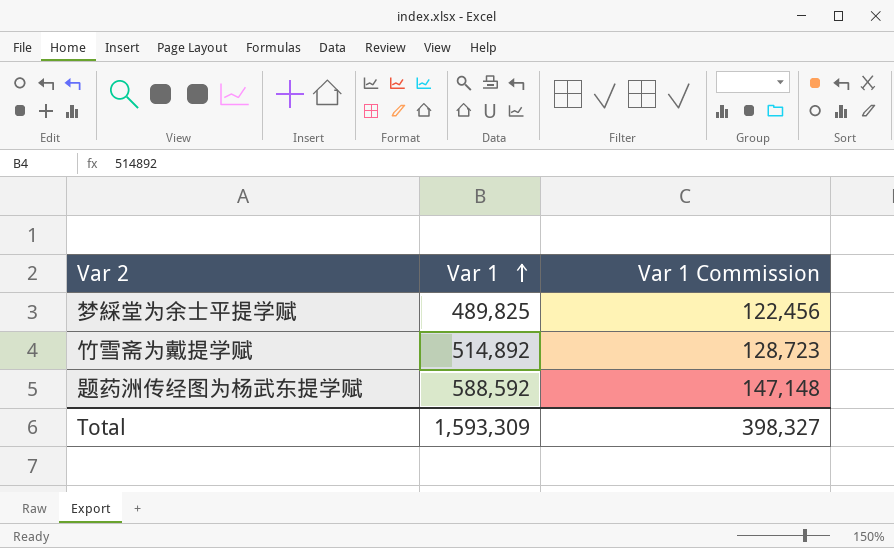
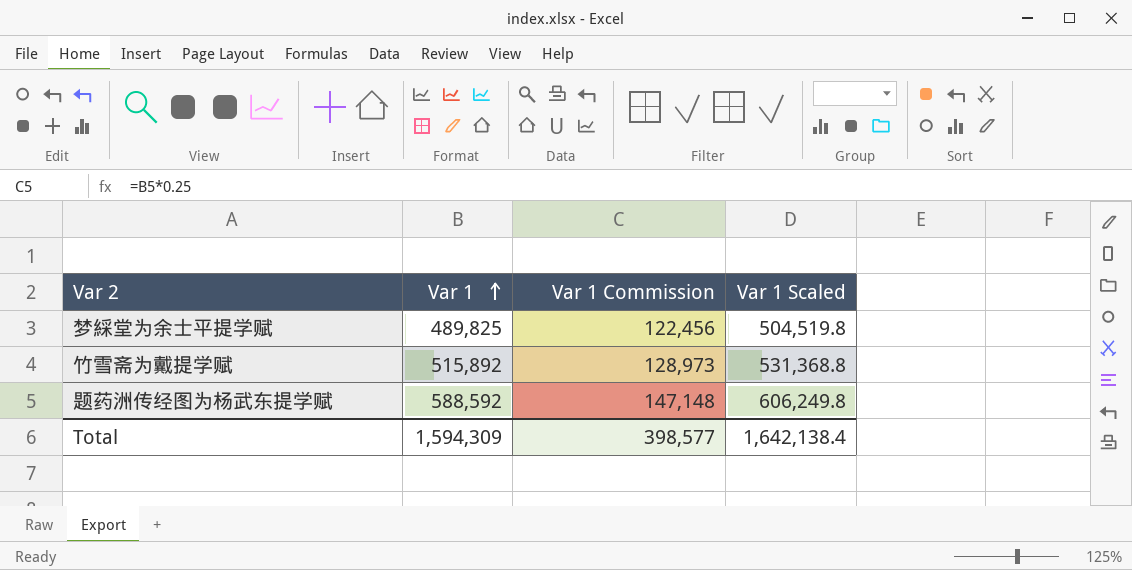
column Var 1 Scaled | formula: none -> [Var 1] * 1.03
竹雪斋为戴提学赋 | Var 1: 514,892 -> 515,892
竹雪斋为戴提学赋 | Var 1 Commission: 128,723 -> 128,973
Total | Var 1: 1,593,309 -> 1,594,309
Total | Var 1 Commission: 398,327 -> 398,577

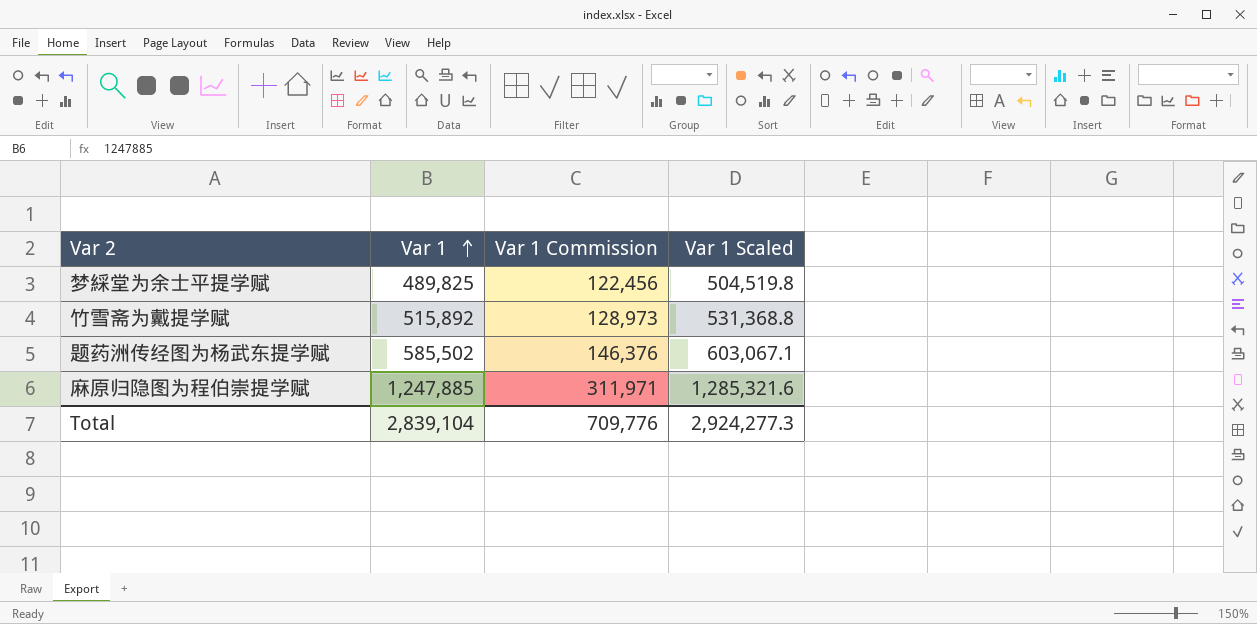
题药洲传经图为杨武东提学赋 | Var 1: 588,592 -> 585,502
题药洲传经图为杨武东提学赋 | Var 1 Commission: 147,148 -> 146,376
题药洲传经图为杨武东提学赋 | Var 1 Scaled: 606,249.8 -> 603,067.1
row 麻原归隐图为程伯崇提学赋: none -> 1,247,885 | 311,971 | 1,285,321.6
Total | Var 1: 1,594,309 -> 2,839,104
Total | Var 1 Commission: 398,577 -> 709,776
Total | Var 1 Scaled: 1,642,138.4 -> 2,924,277.3

